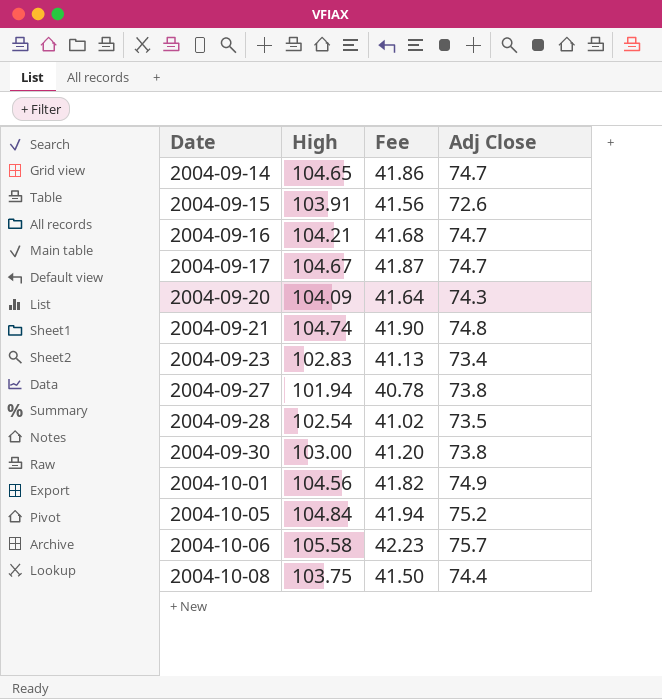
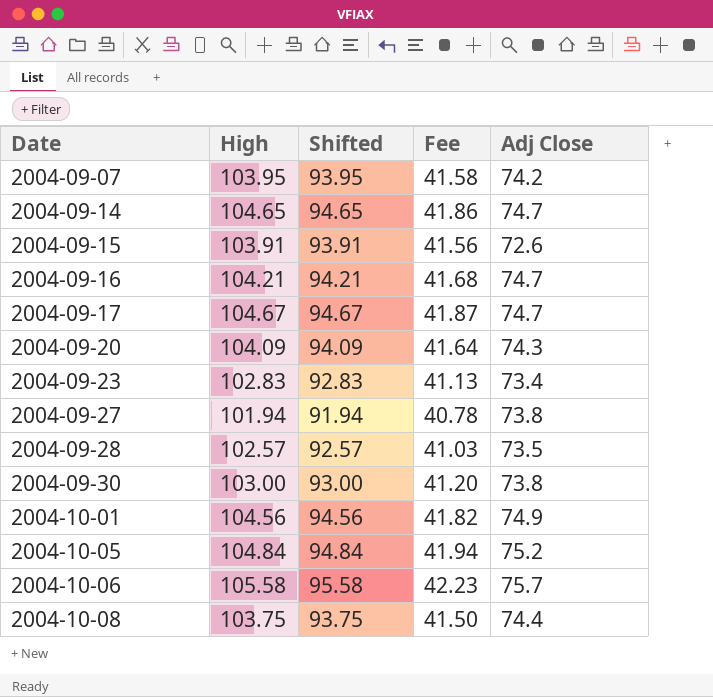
column Shifted | formula: none -> [High] - 10
row 2004-09-21: 104.74 | 41.90 | 74.8 -> none
row 2004-09-07: none -> 103.95 | 93.95 | 41.58 | 74.2
2004-09-28 | High: 102.54 -> 102.57
2004-09-28 | Fee: 41.02 -> 41.03

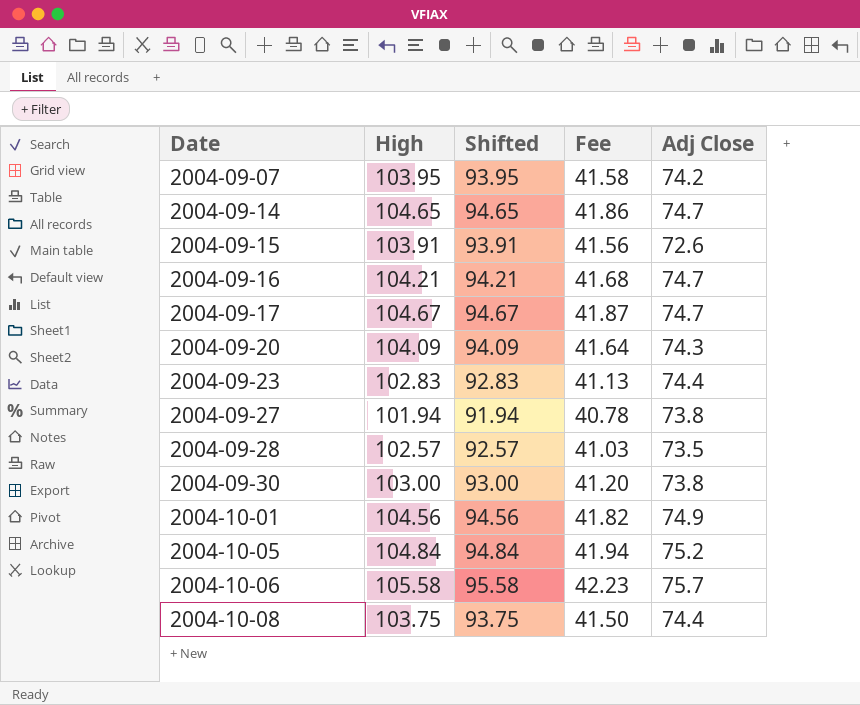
2004-09-23 | Adj Close: 73.4 -> 74.4

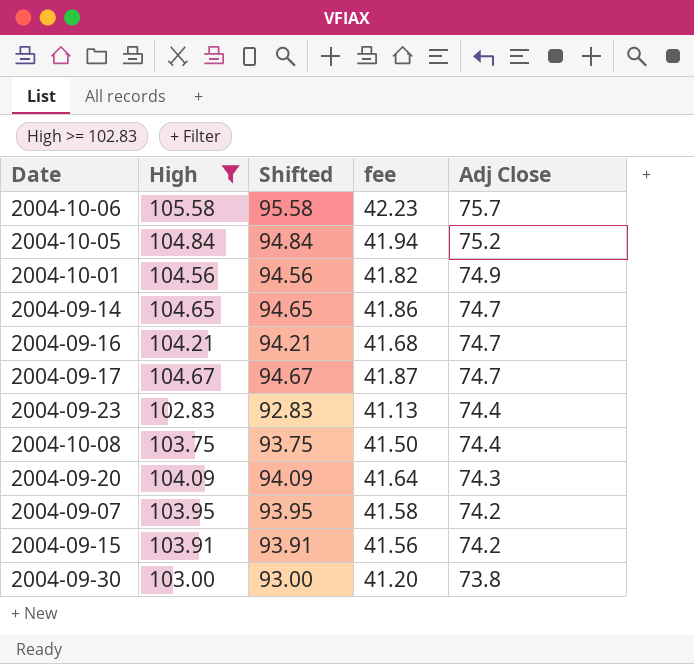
filter: none -> High >= 102.83
row order: Date ascending -> Adj Close descending
column name: Fee -> fee
2004-09-15 | Adj Close: 72.6 -> 74.2

